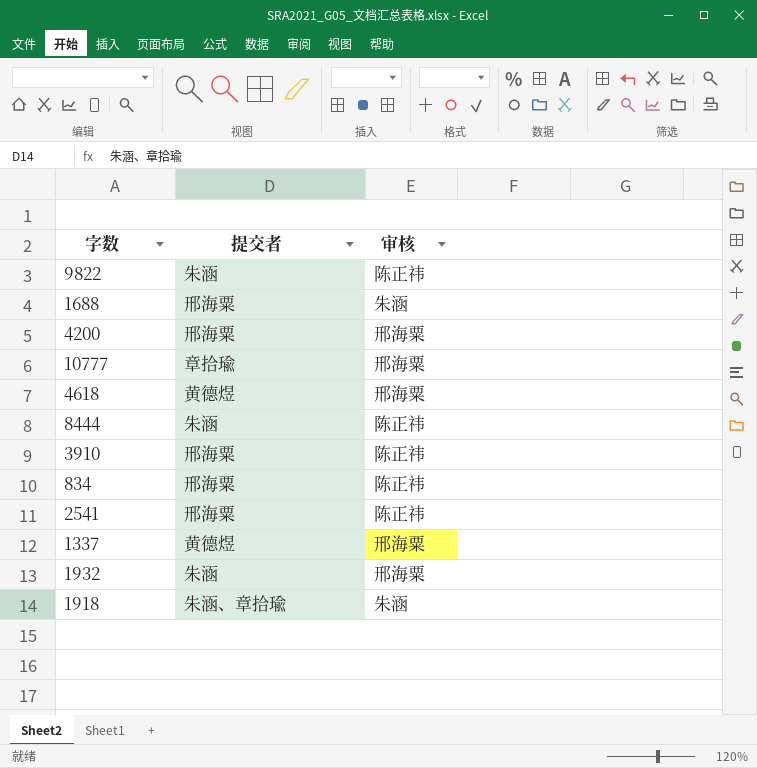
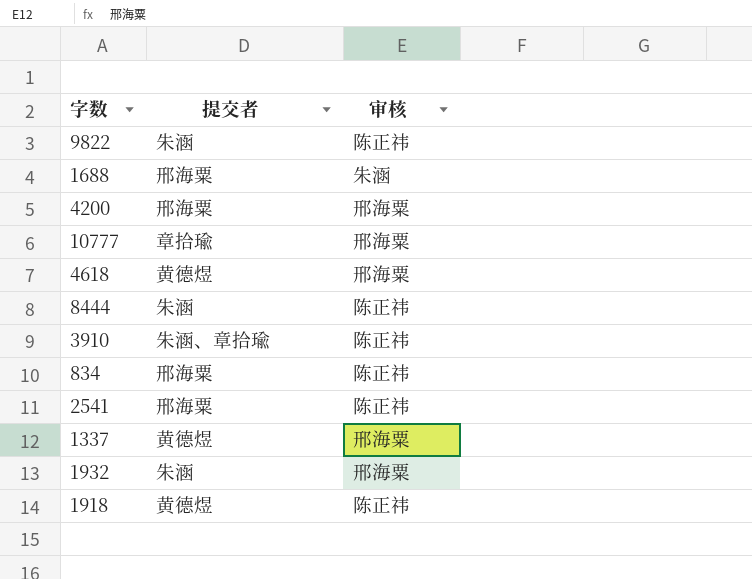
3910 | 提交者: 邢海粟 -> 朱涵、章拾瑜
1918 | 提交者: 朱涵、章拾瑜 -> 黄德煜
1918 | 审核: 朱涵 -> 陈正祎

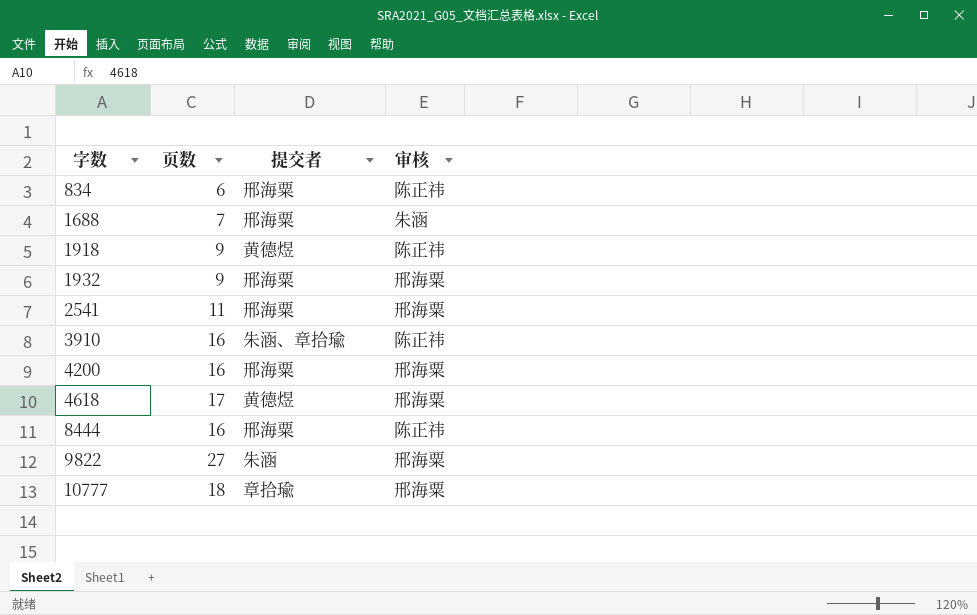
row order: none -> 字数 ascending
column 页数 | position: none -> 2
row 1337: 黄德煜 | 邢海粟 -> none
1932 | 提交者: 朱涵 -> 邢海粟
2541 | 审核: 陈正祎 -> 邢海粟
8444 | 提交者: 朱涵 -> 邢海粟
9822 | 审核: 陈正祎 -> 邢海粟

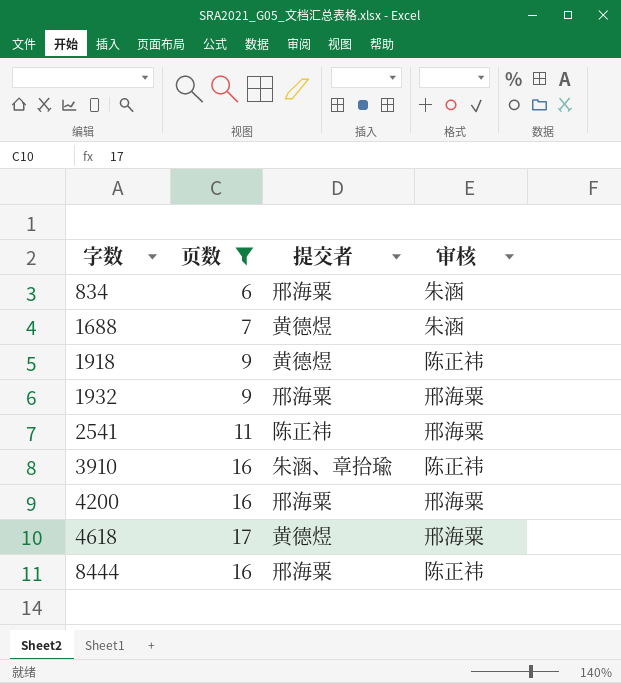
filter: none -> 页数 <= 17
834 | 审核: 陈正祎 -> 朱涵
1688 | 提交者: 邢海粟 -> 黄德煜
2541 | 提交者: 邢海粟 -> 陈正祎

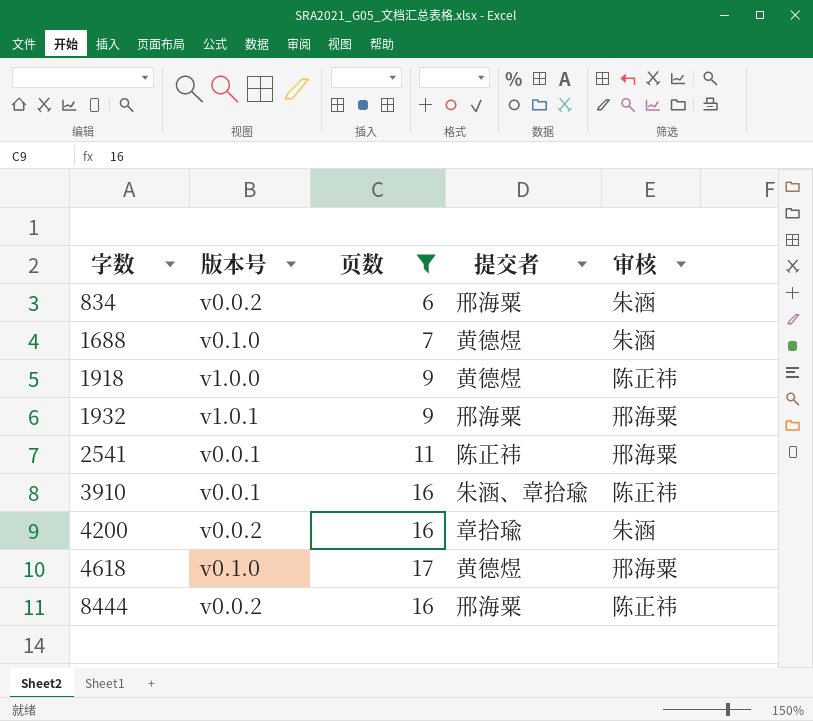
column 版本号 | position: none -> 2
4200 | 提交者: 邢海粟 -> 章拾瑜
4200 | 审核: 邢海粟 -> 朱涵

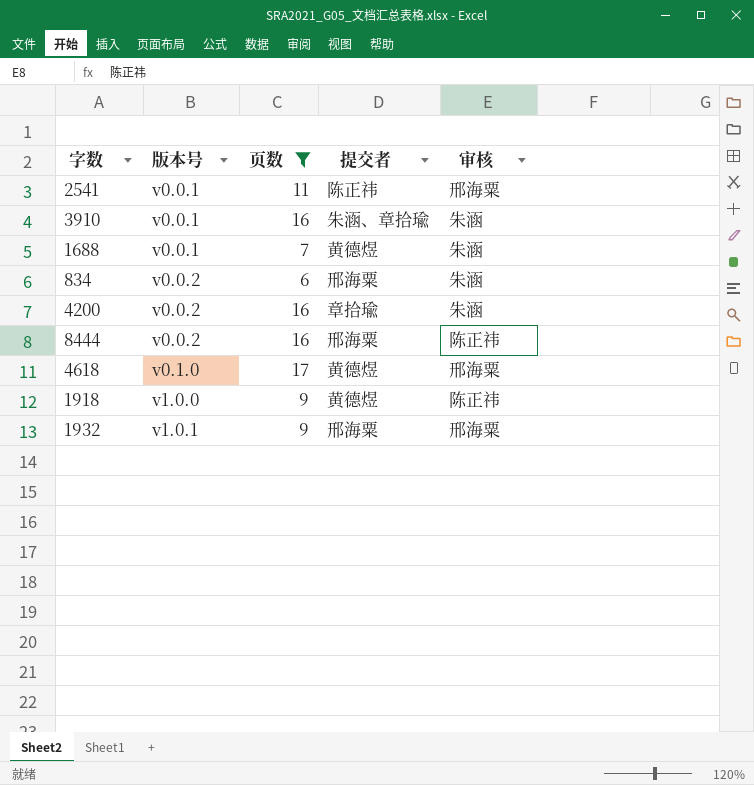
row order: 字数 ascending -> 版本号 ascending
3910 | 审核: 陈正祎 -> 朱涵
1688 | 版本号: v0.1.0 -> v0.0.1

